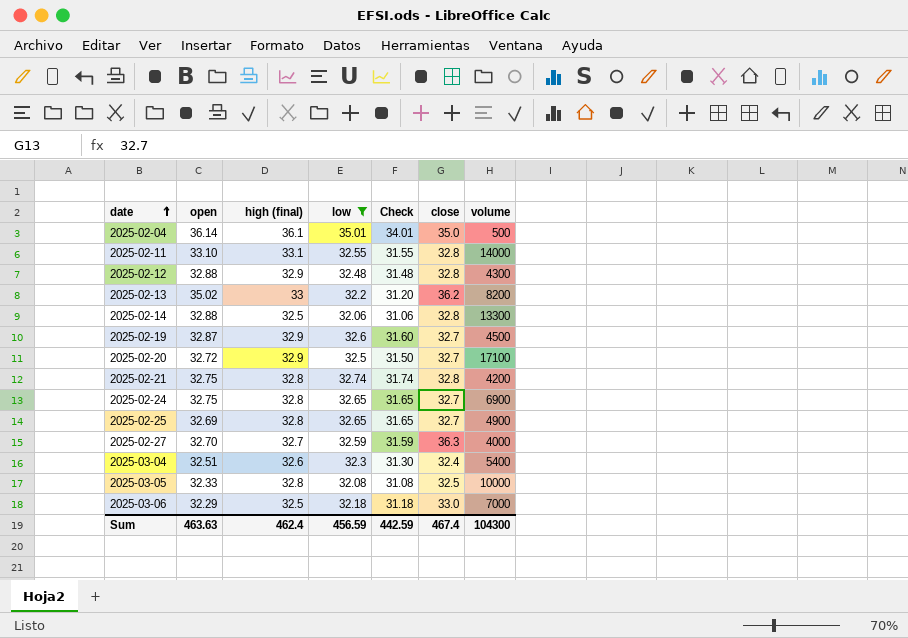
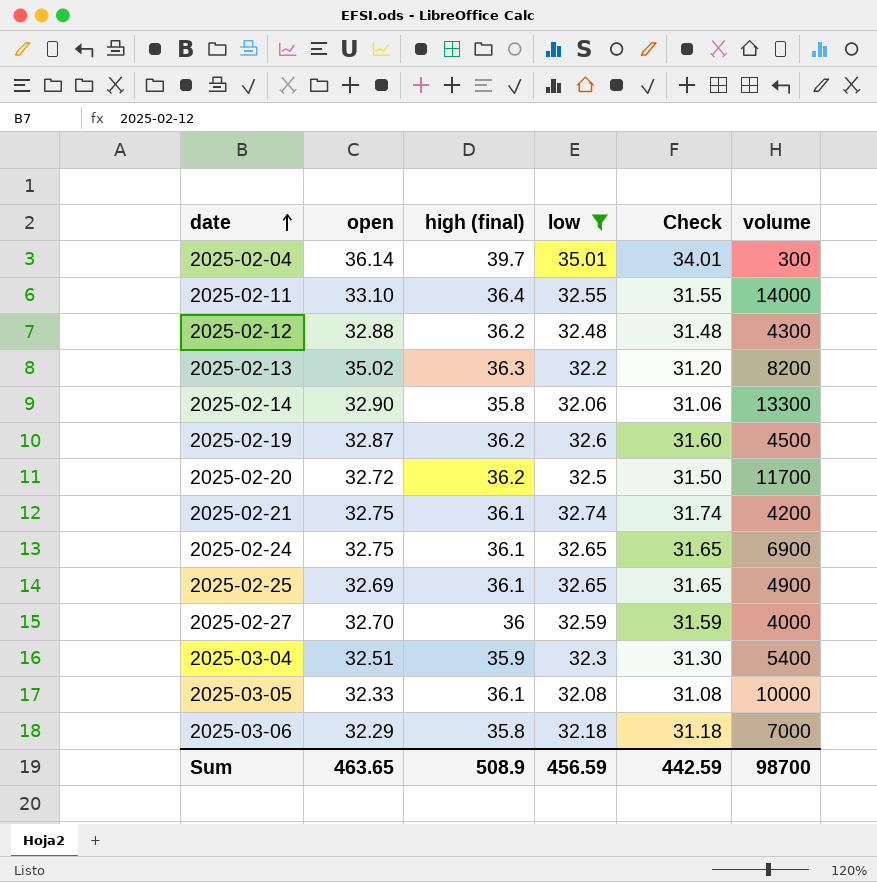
column close | position: 6 -> none
2025-02-04 | high (final): 36.1 -> 39.7
2025-02-04 | volume: 500 -> 300
2025-02-11 | high (final): 33.1 -> 36.4
2025-02-12 | high (final): 32.9 -> 36.2
2025-02-13 | high (final): 33 -> 36.3
2025-02-14 | open: 32.88 -> 32.90
2025-02-14 | high (final): 32.5 -> 35.8
2025-02-19 | high (final): 32.9 -> 36.2
2025-02-20 | high (final): 32.9 -> 36.2
2025-02-20 | volume: 17100 -> 11700
2025-02-21 | high (final): 32.8 -> 36.1
2025-02-24 | high (final): 32.8 -> 36.1
2025-02-25 | high (final): 32.8 -> 36.1
2025-02-27 | high (final): 32.7 -> 36
2025-03-04 | high (final): 32.6 -> 35.9
2025-03-05 | high (final): 32.8 -> 36.1
2025-03-06 | high (final): 32.5 -> 35.8
Sum | open: 463.63 -> 463.65
Sum | high (final): 462.4 -> 508.9
Sum | volume: 104300 -> 98700

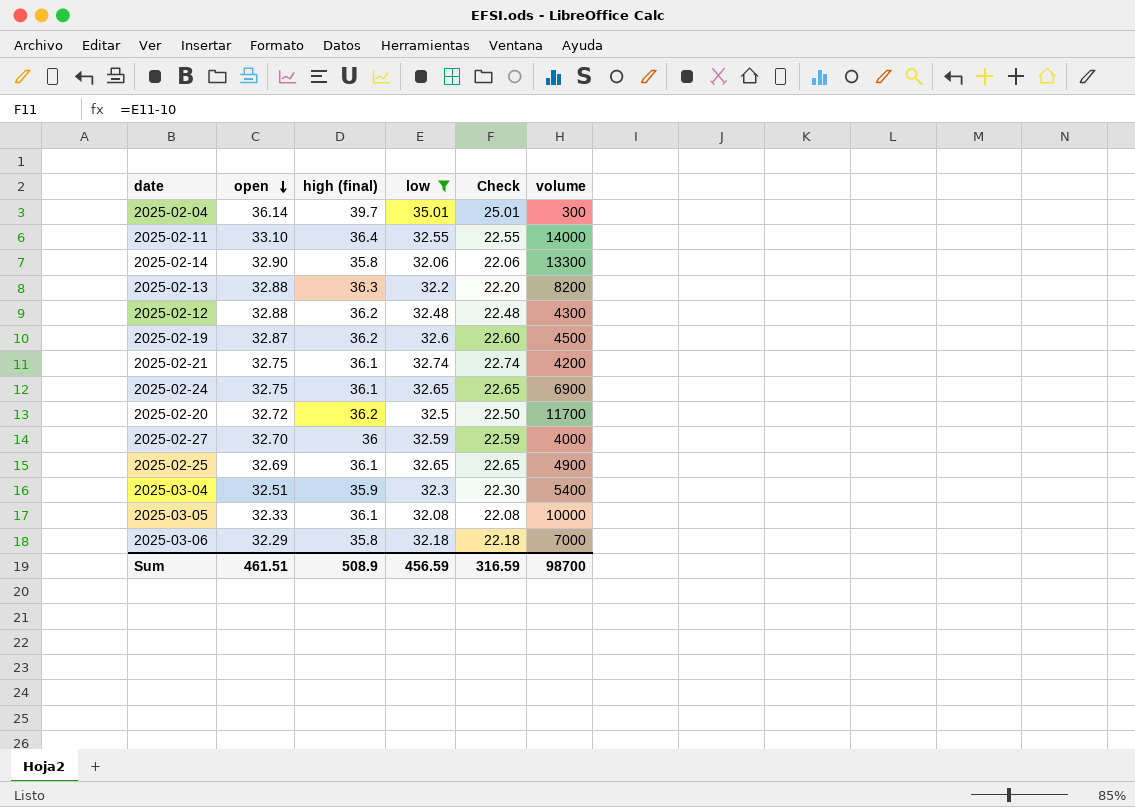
row order: date ascending -> open descending
column Check | formula: [low] - 1 -> [low] - 10
2025-02-13 | open: 35.02 -> 32.88
Sum | open: 463.65 -> 461.51
Sum | Check: 442.59 -> 316.59

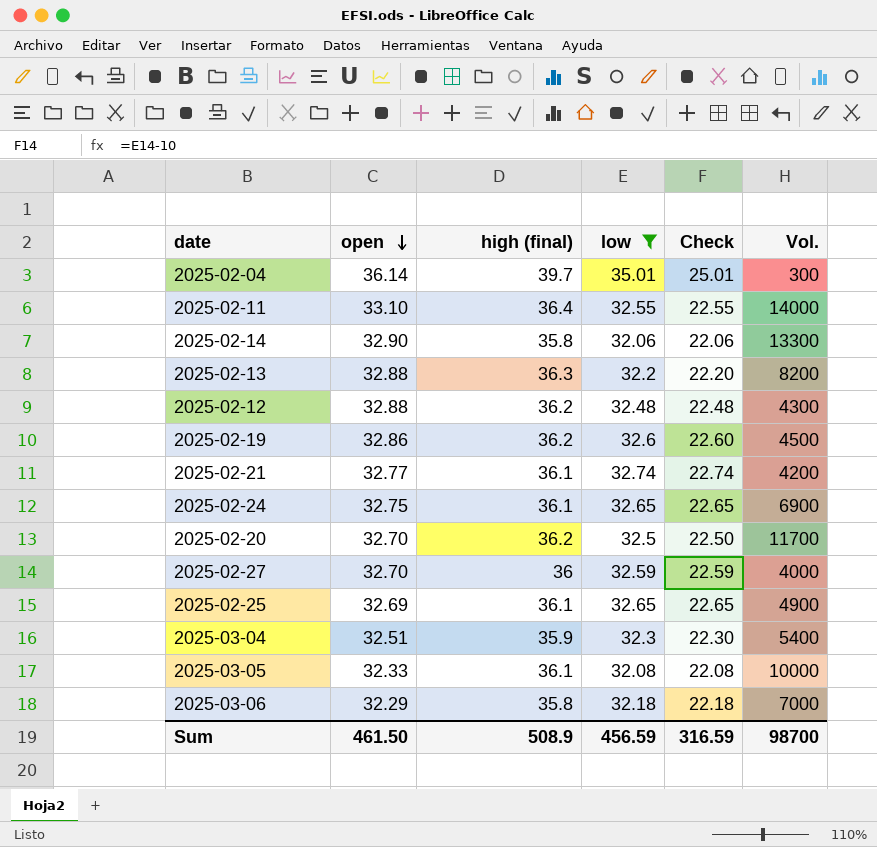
column name: volume -> Vol.
2025-02-19 | open: 32.87 -> 32.86
2025-02-21 | open: 32.75 -> 32.77
2025-02-20 | open: 32.72 -> 32.70
Sum | open: 461.51 -> 461.50

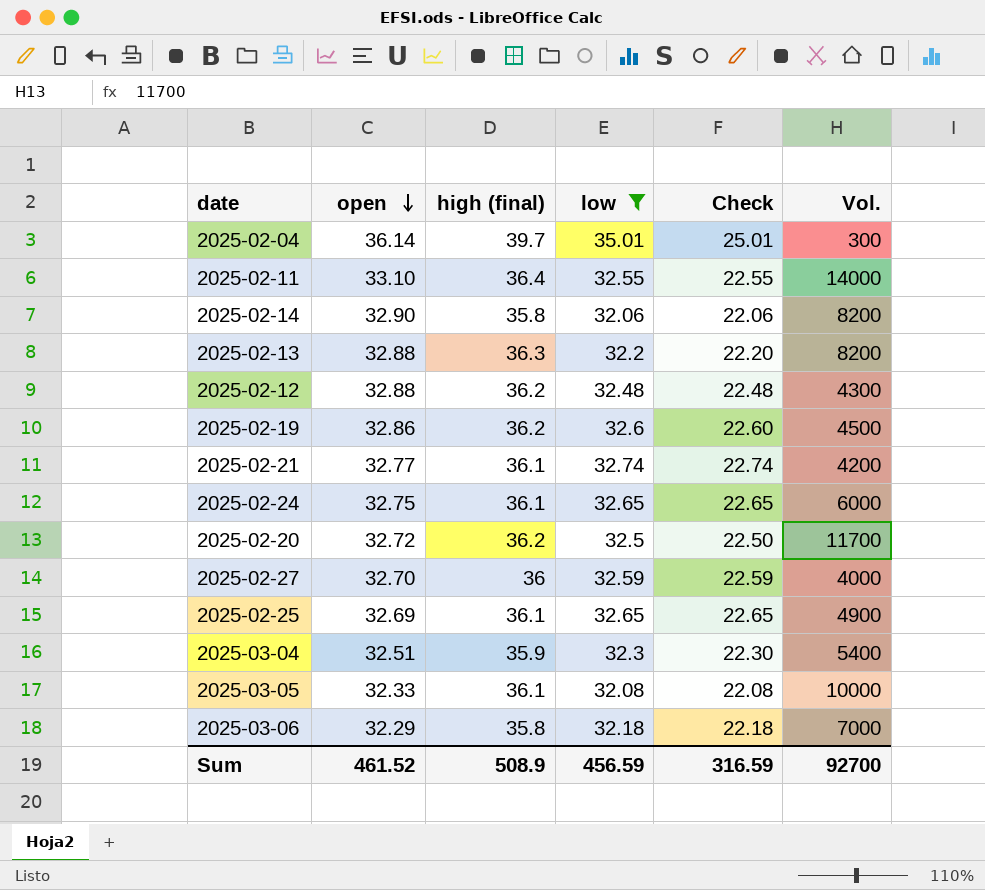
2025-02-14 | Vol.: 13300 -> 8200
2025-02-24 | Vol.: 6900 -> 6000
2025-02-20 | open: 32.70 -> 32.72
Sum | open: 461.50 -> 461.52
Sum | Vol.: 98700 -> 92700

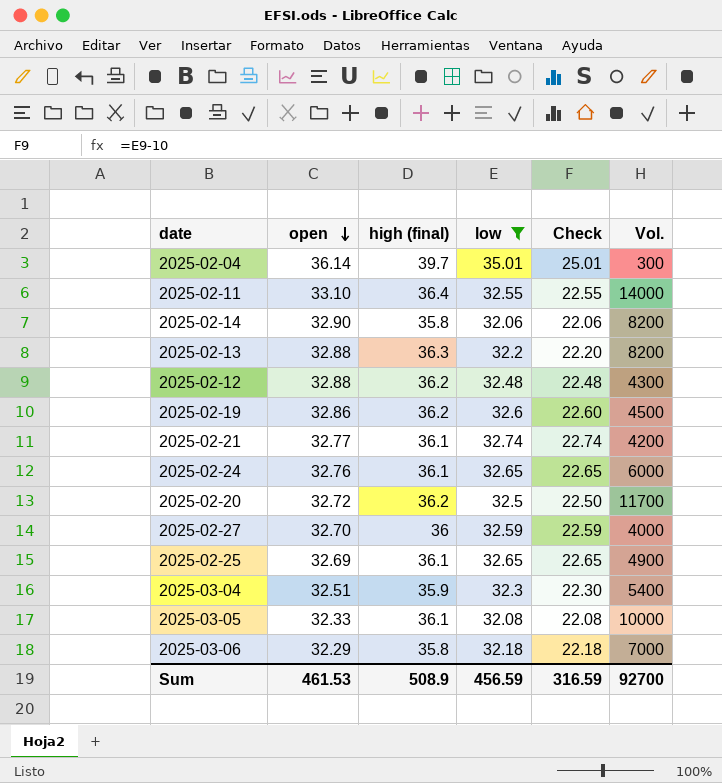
2025-02-24 | open: 32.75 -> 32.76
Sum | open: 461.52 -> 461.53

